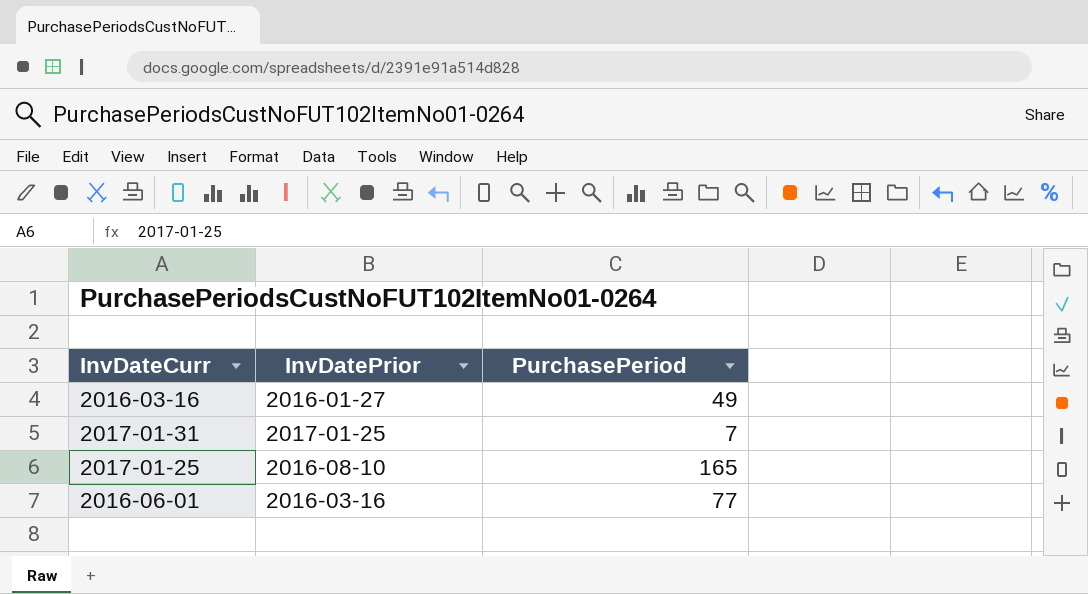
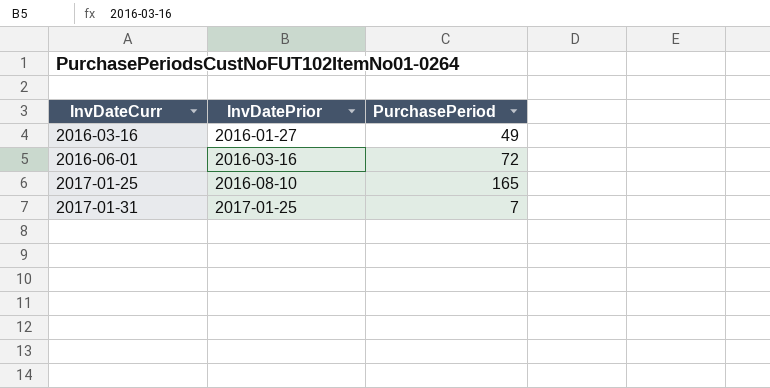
row order: none -> InvDateCurr ascending
2016-06-01 | PurchasePeriod: 77 -> 72

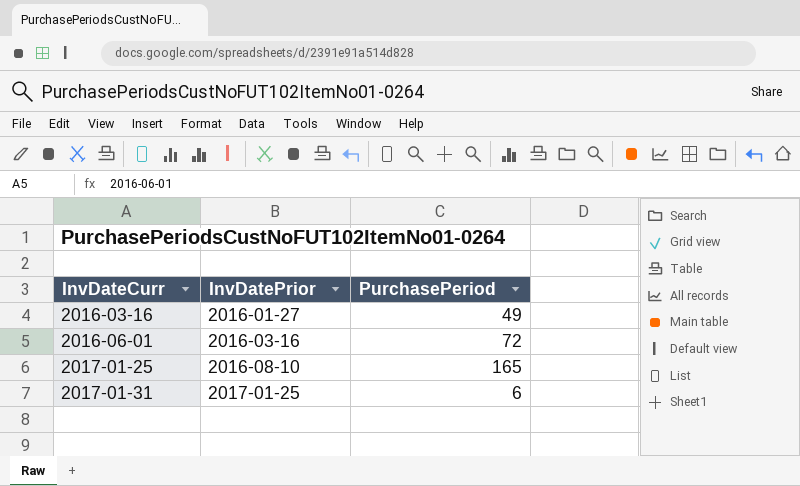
2017-01-31 | PurchasePeriod: 7 -> 6

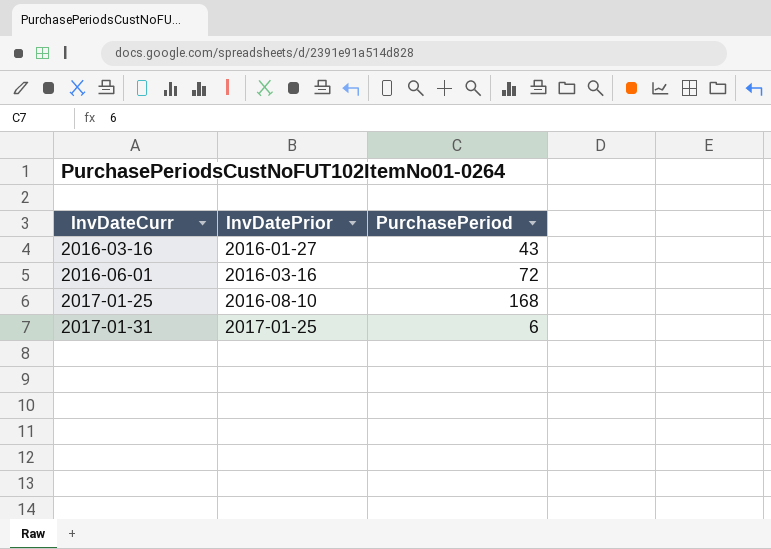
2016-03-16 | PurchasePeriod: 49 -> 43
2017-01-25 | PurchasePeriod: 165 -> 168

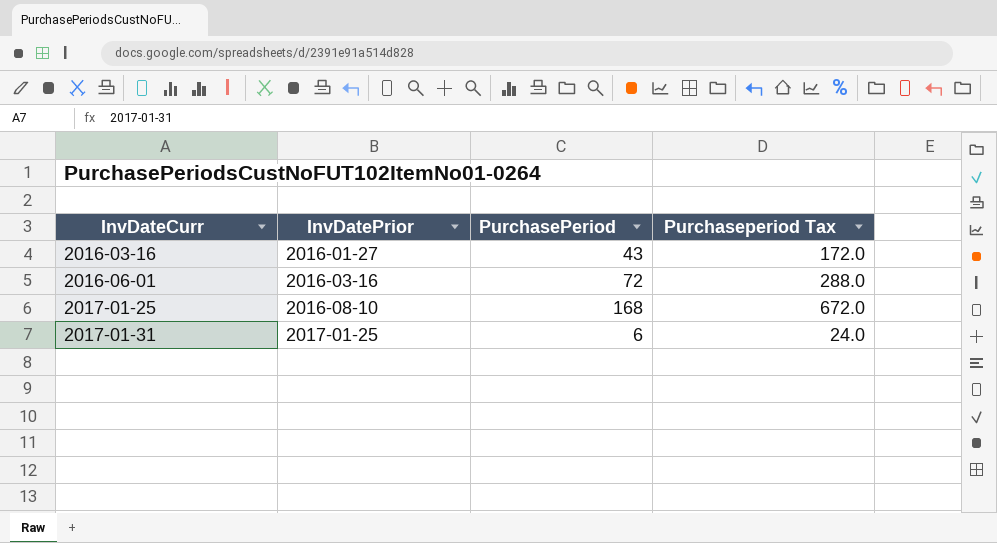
column Purchaseperiod Tax | formula: none -> [PurchasePeriod] * 4

